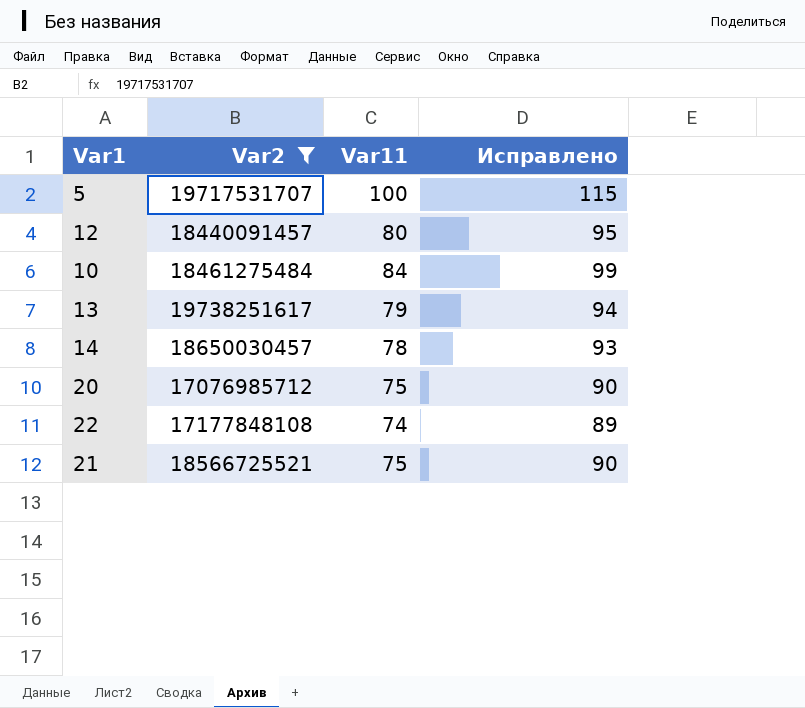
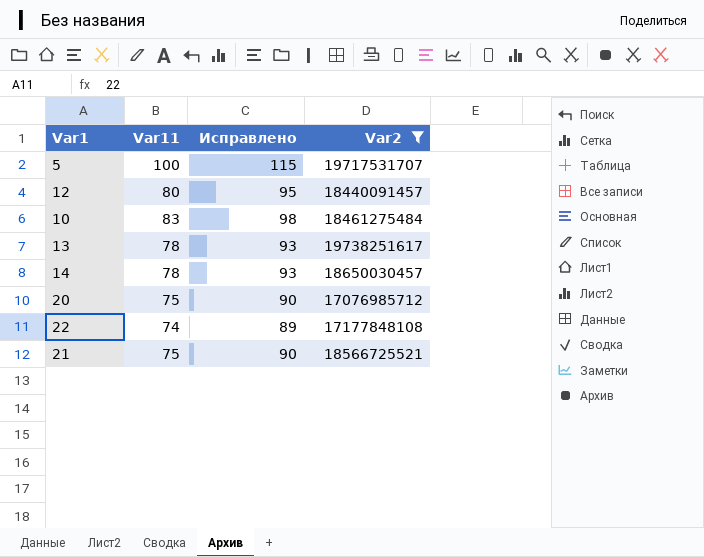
column Var2 | position: 2 -> 4
10 | Var11: 84 -> 83
10 | Исправлено: 99 -> 98
13 | Var11: 79 -> 78
13 | Исправлено: 94 -> 93

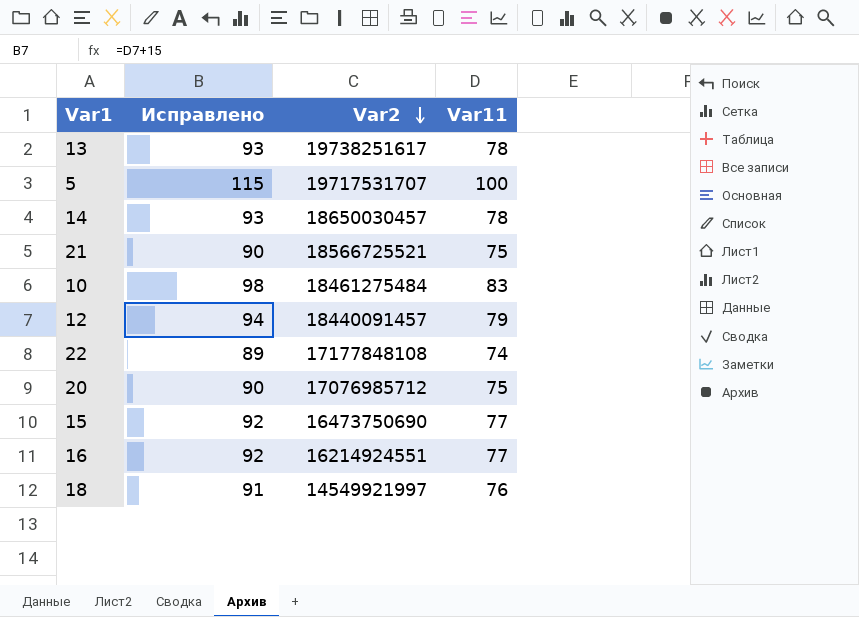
filter: Var2 >= 17076985712 -> none
row order: none -> Var2 descending
column Var11 | position: 2 -> 4
12 | Исправлено: 95 -> 94
12 | Var11: 80 -> 79

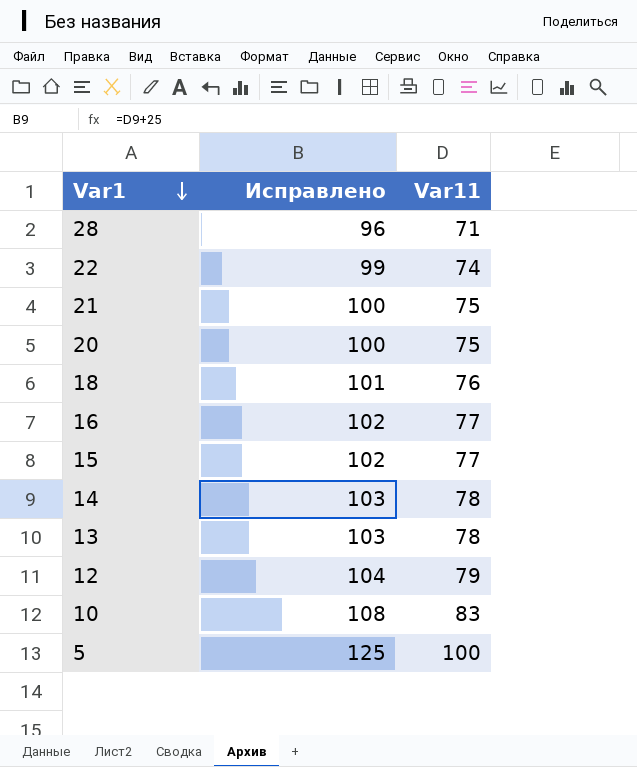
row order: Var2 descending -> Var1 descending
column Var2 | position: 3 -> none
column Исправлено | formula: [Var11] + 15 -> [Var11] + 25
row 28: none -> 96 | 71

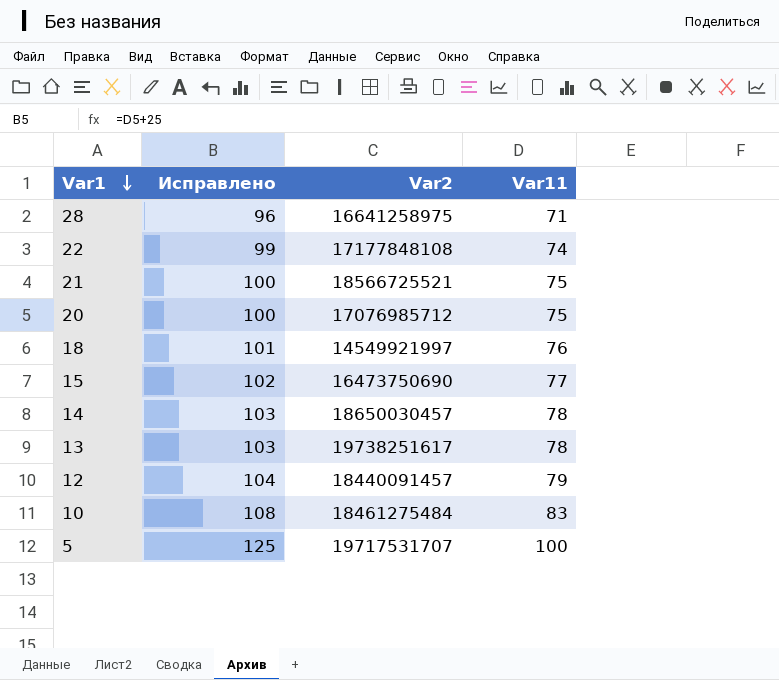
column Var2 | position: none -> 3
row 16: 102 | 77 -> none

